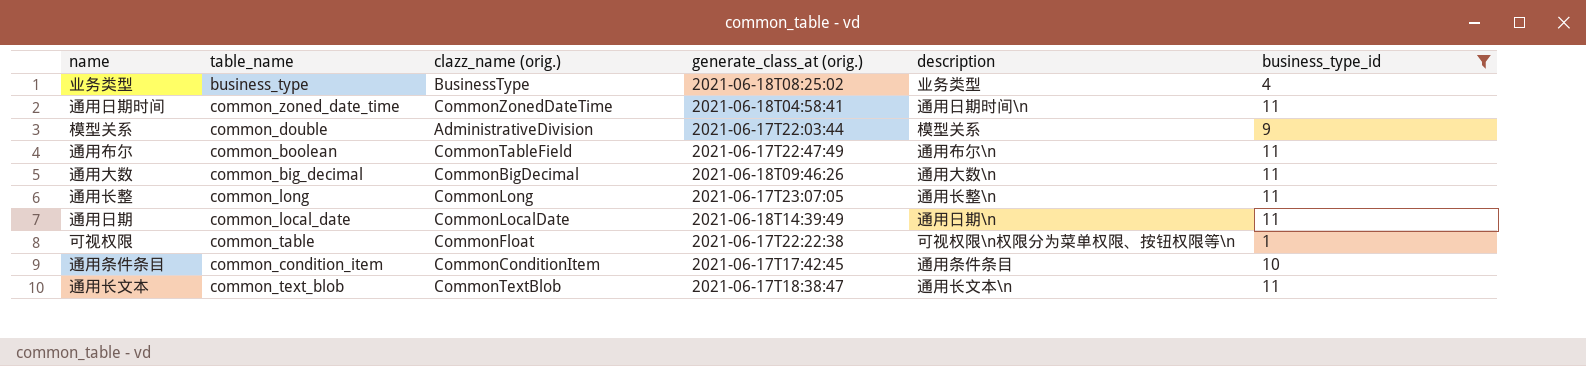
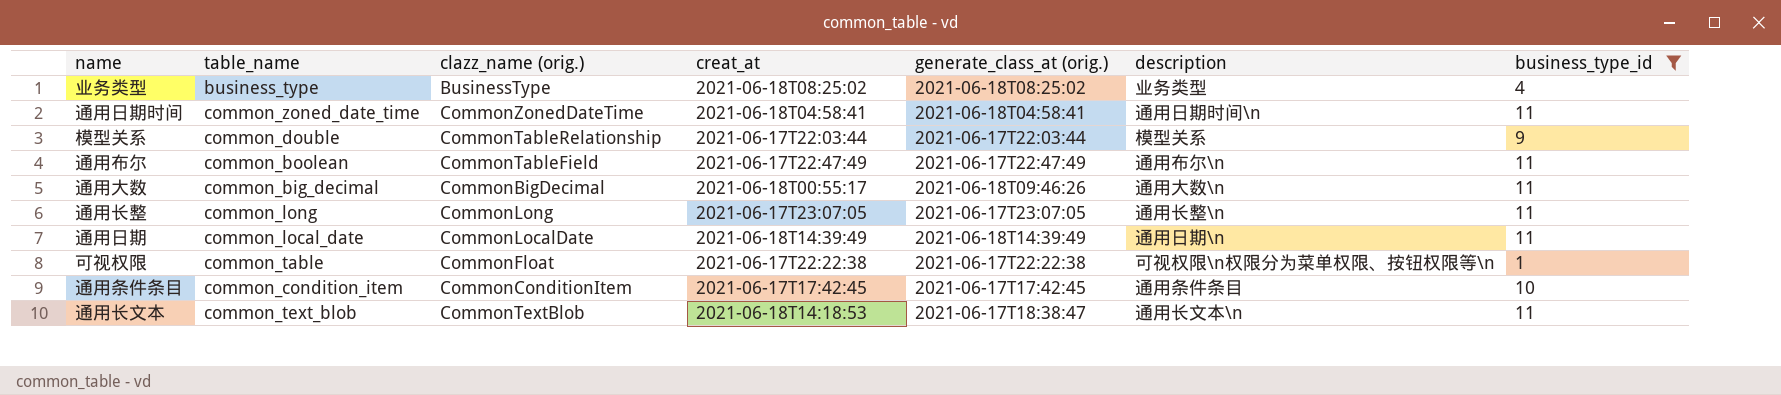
column creat_at | position: none -> 4
模型关系 | clazz_name (orig.): AdministrativeDivision -> CommonTableRelationship

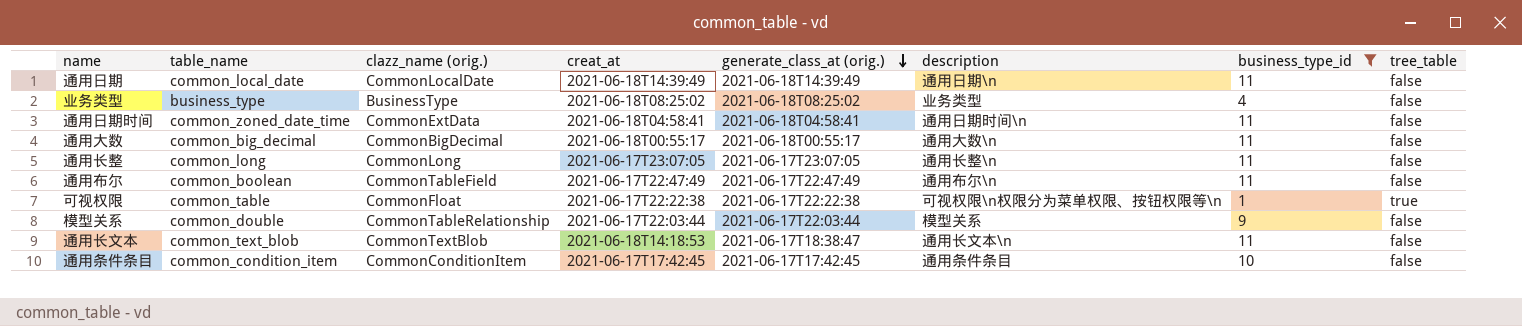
row order: none -> generate_class_at (orig.) descending
column tree_table | position: none -> 8
通用日期时间 | clazz_name (orig.): CommonZonedDateTime -> CommonExtData
通用大数 | generate_class_at (orig.): 2021-06-18T09:46:26 -> 2021-06-18T00:55:17

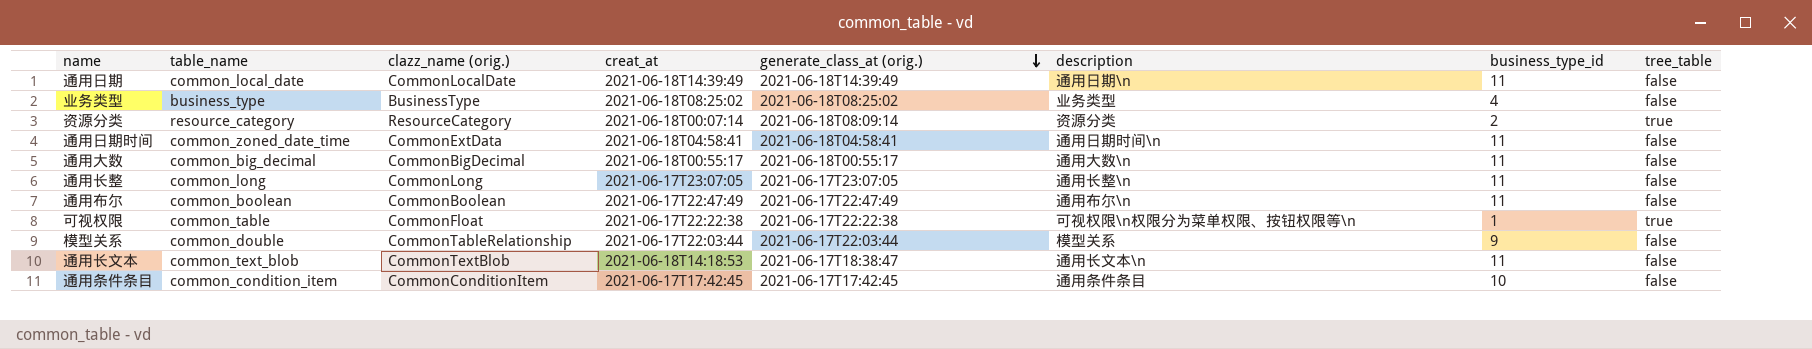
filter: business_type_id != 2 -> none
通用布尔 | clazz_name (orig.): CommonTableField -> CommonBoolean

